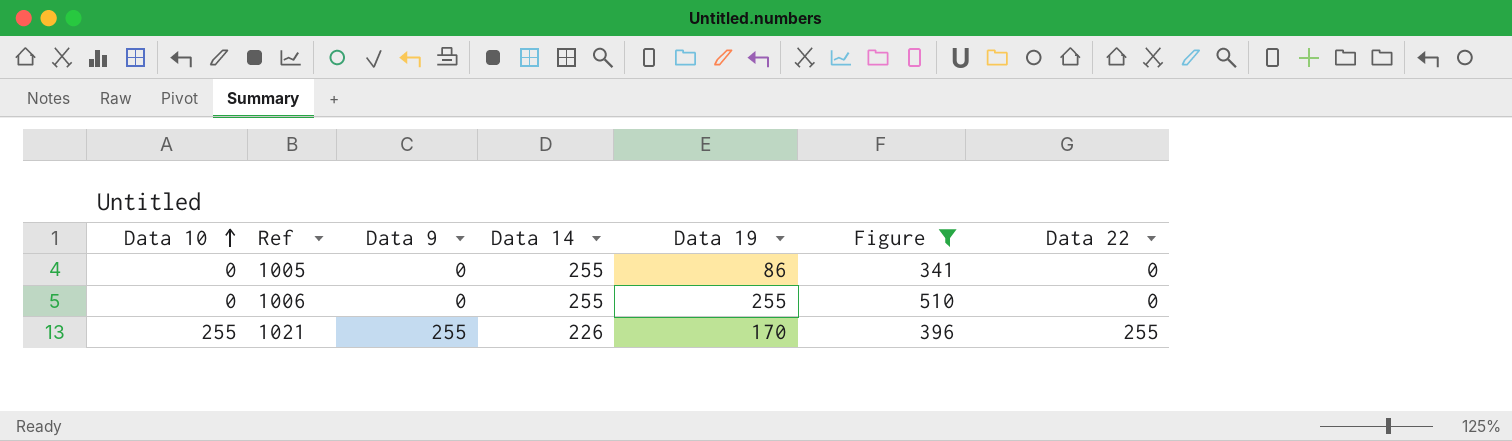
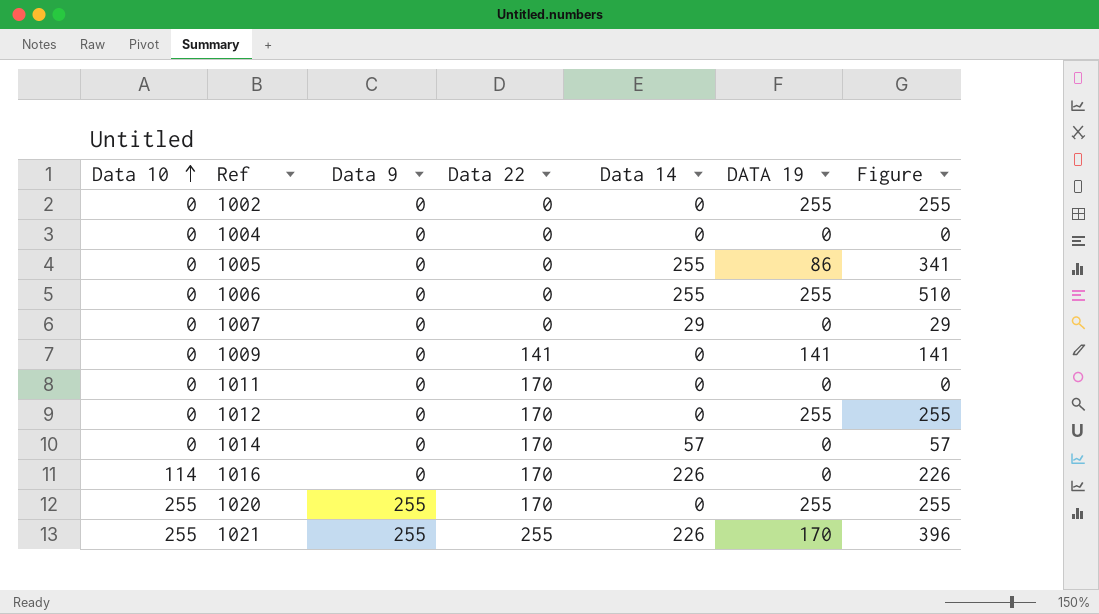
filter: Figure >= 341 -> none
column Data 22 | position: 7 -> 4
column name: Data 19 -> DATA 19

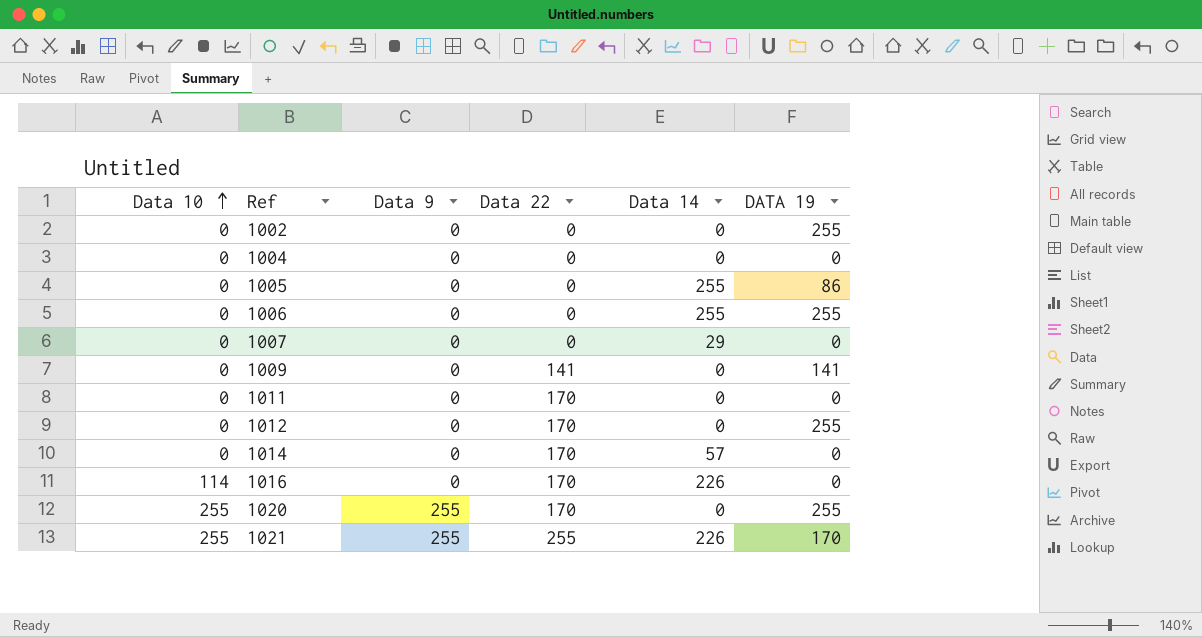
column Figure | formula: [Data 14] + [DATA 19] -> none

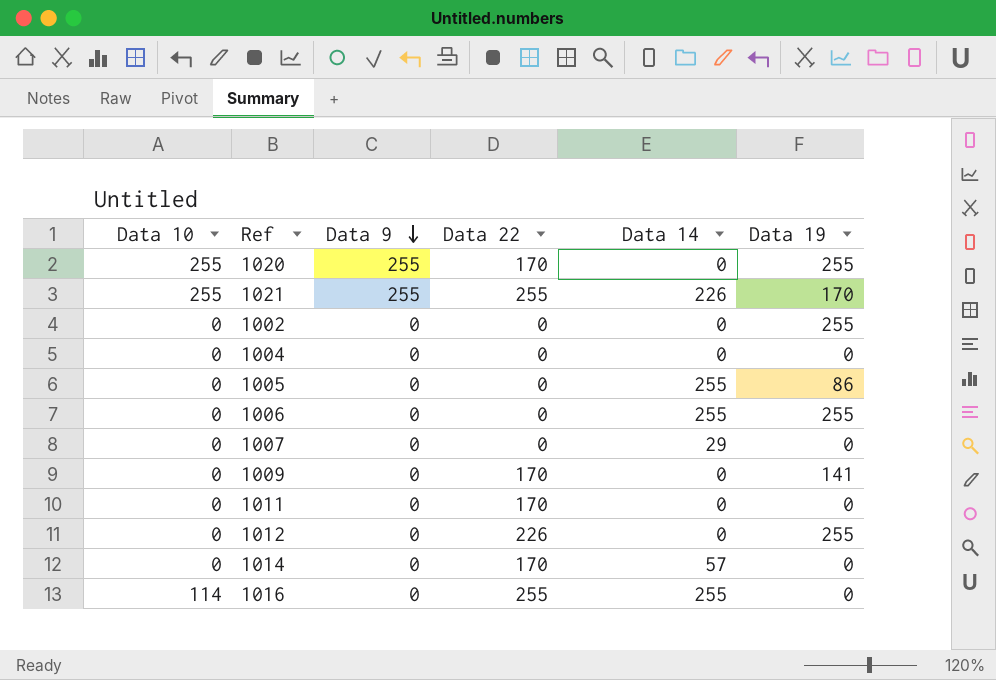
row order: Data 10 ascending -> Data 9 descending
column name: DATA 19 -> Data 19
1009 | Data 22: 141 -> 170
1012 | Data 22: 170 -> 226
1016 | Data 22: 170 -> 255
1016 | Data 14: 226 -> 255

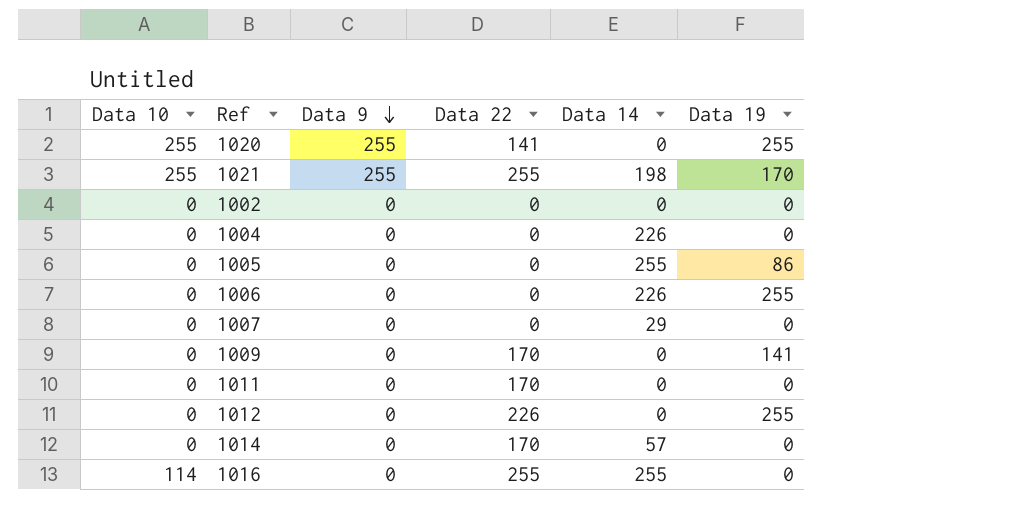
1020 | Data 22: 170 -> 141
1021 | Data 14: 226 -> 198
1002 | Data 19: 255 -> 0
1004 | Data 14: 0 -> 226
1006 | Data 14: 255 -> 226

